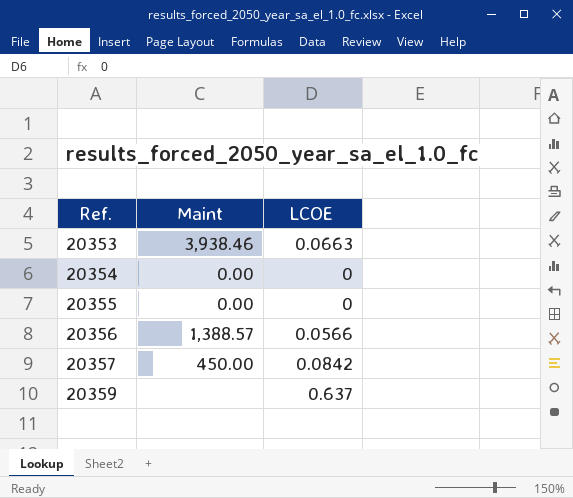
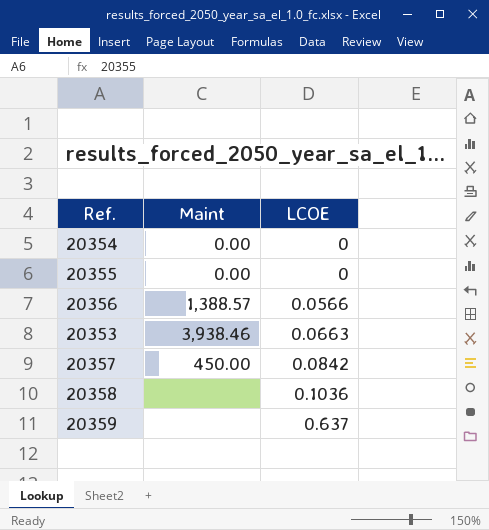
row order: Ref. ascending -> LCOE ascending
row 20358: none -> none | 0.1036

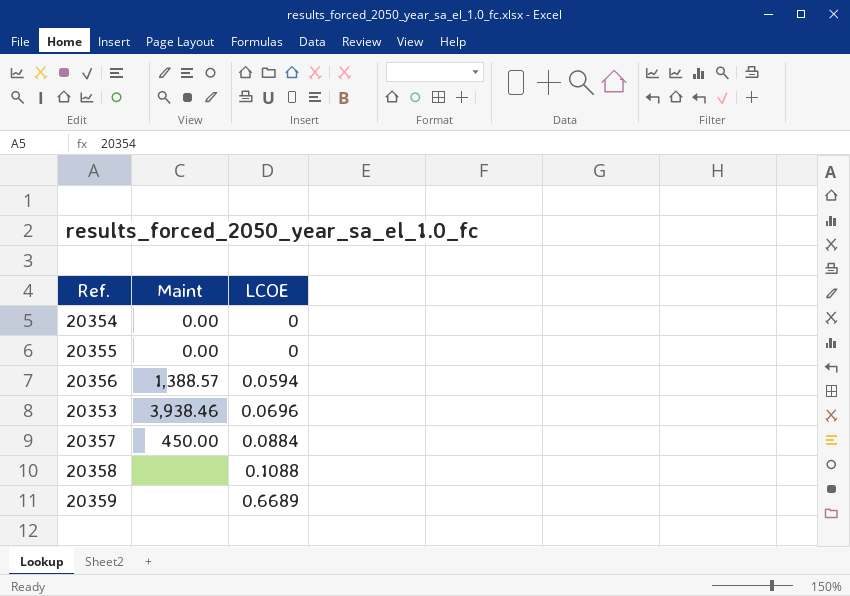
20356 | LCOE: 0.0566 -> 0.0594
20353 | LCOE: 0.0663 -> 0.0696
20357 | LCOE: 0.0842 -> 0.0884
20358 | LCOE: 0.1036 -> 0.1088
20359 | LCOE: 0.637 -> 0.6689

